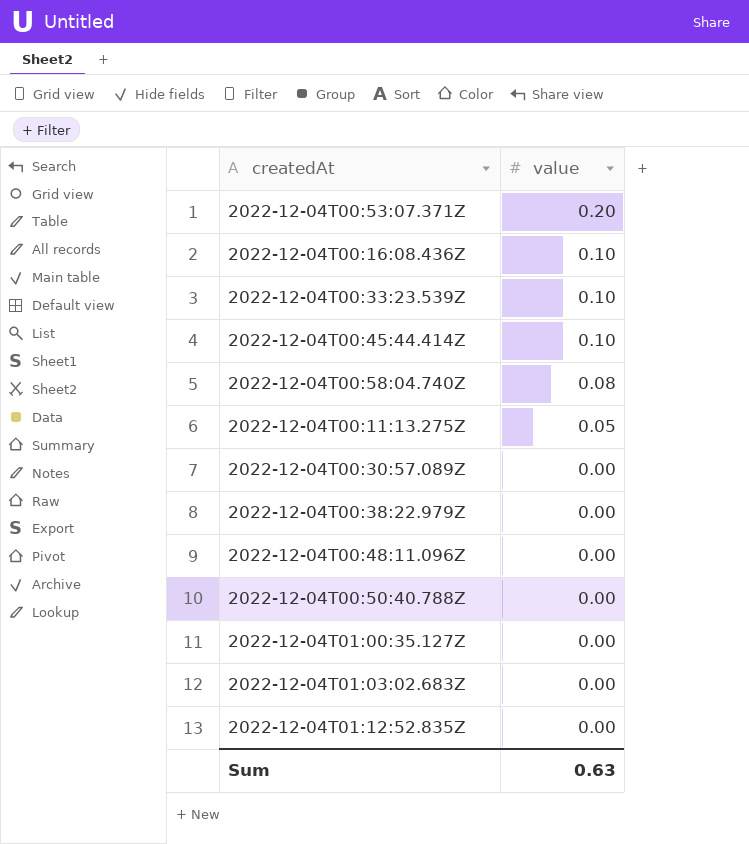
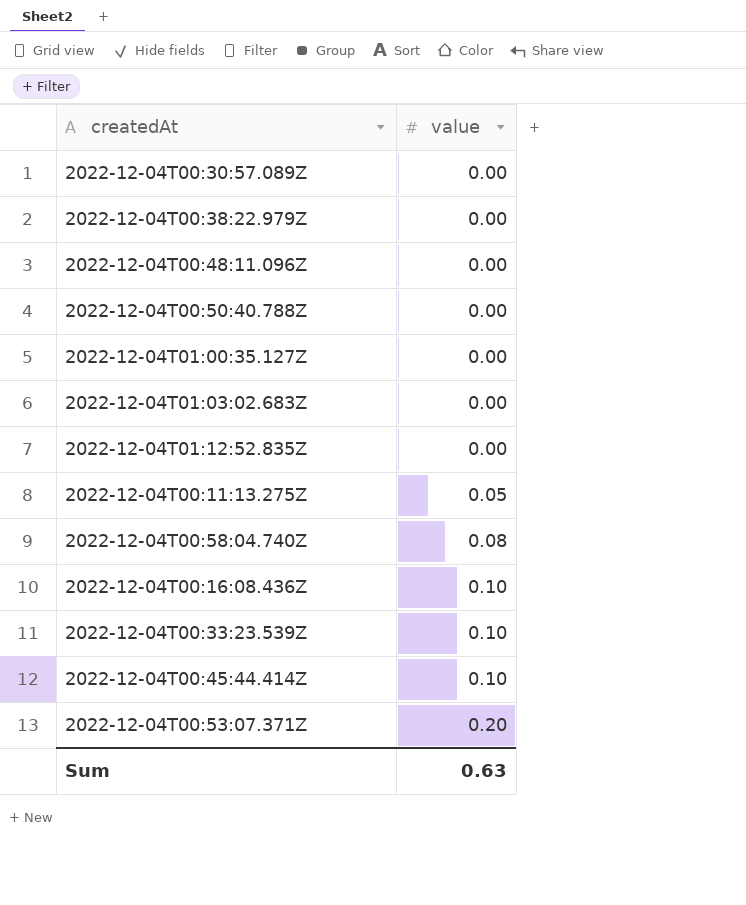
row order: value descending -> value ascending

